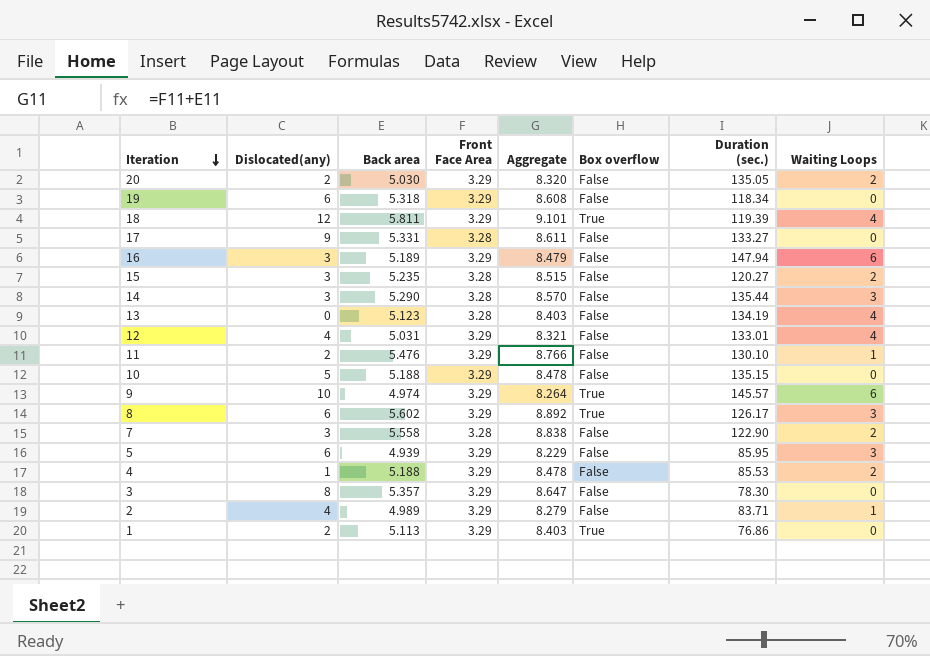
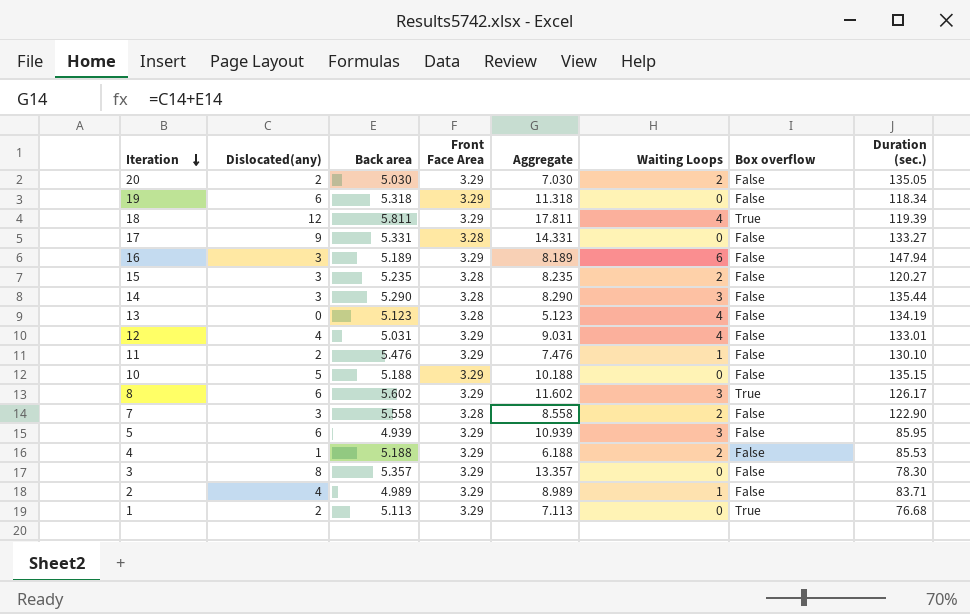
column Aggregate | formula: [Back area] + [Front Face Area] -> [Dislocated(any)] + [Back area]
column Waiting Loops | position: 8 -> 6
row 9: 10 | 4.974 | 3.29 | 8.264 | True | 145.57 | 6 -> none
1 | Duration (sec.): 76.86 -> 76.68

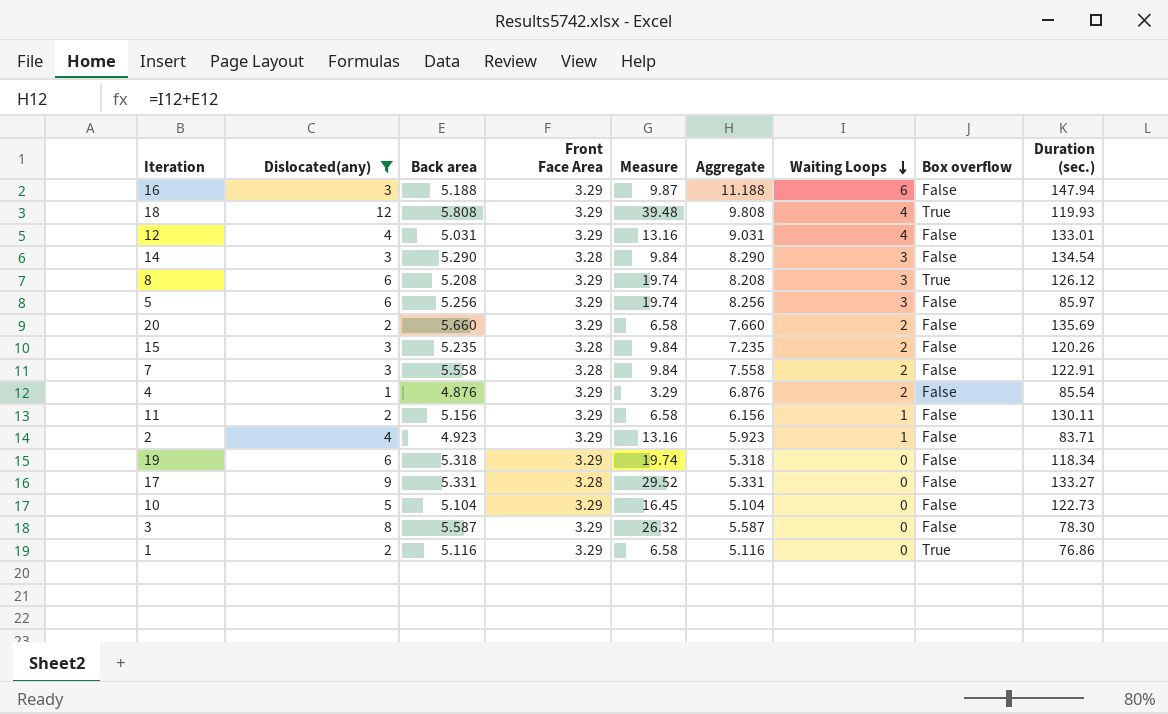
filter: none -> Dislocated(any) != 0
row order: Iteration descending -> Waiting Loops descending
column Measure | formula: none -> [Dislocated(any)] * [Front Face Area]
column Aggregate | formula: [Dislocated(any)] + [Back area] -> [Back area] + [Waiting Loops]
16 | Back area: 5.189 -> 5.188
18 | Back area: 5.811 -> 5.808
18 | Duration (sec.): 119.39 -> 119.93
14 | Duration (sec.): 135.44 -> 134.54
8 | Back area: 5.602 -> 5.208
8 | Duration (sec.): 126.17 -> 126.12
5 | Back area: 4.939 -> 5.256
5 | Duration (sec.): 85.95 -> 85.97
20 | Back area: 5.030 -> 5.660
20 | Duration (sec.): 135.05 -> 135.69
15 | Duration (sec.): 120.27 -> 120.26
7 | Duration (sec.): 122.90 -> 122.91
4 | Back area: 5.188 -> 4.876
4 | Duration (sec.): 85.53 -> 85.54
11 | Back area: 5.476 -> 5.156
11 | Duration (sec.): 130.10 -> 130.11
2 | Back area: 4.989 -> 4.923
10 | Back area: 5.188 -> 5.104
10 | Duration (sec.): 135.15 -> 122.73
3 | Back area: 5.357 -> 5.587
1 | Back area: 5.113 -> 5.116
1 | Duration (sec.): 76.68 -> 76.86

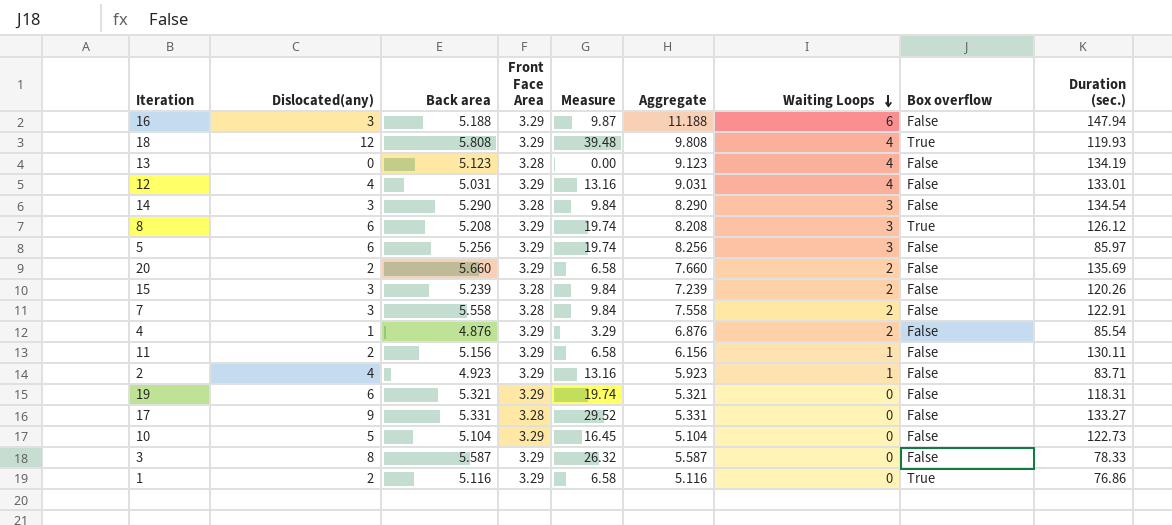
filter: Dislocated(any) != 0 -> none
15 | Back area: 5.235 -> 5.239
15 | Aggregate: 7.235 -> 7.239
19 | Back area: 5.318 -> 5.321
19 | Aggregate: 5.318 -> 5.321
19 | Duration (sec.): 118.34 -> 118.31
3 | Duration (sec.): 78.30 -> 78.33

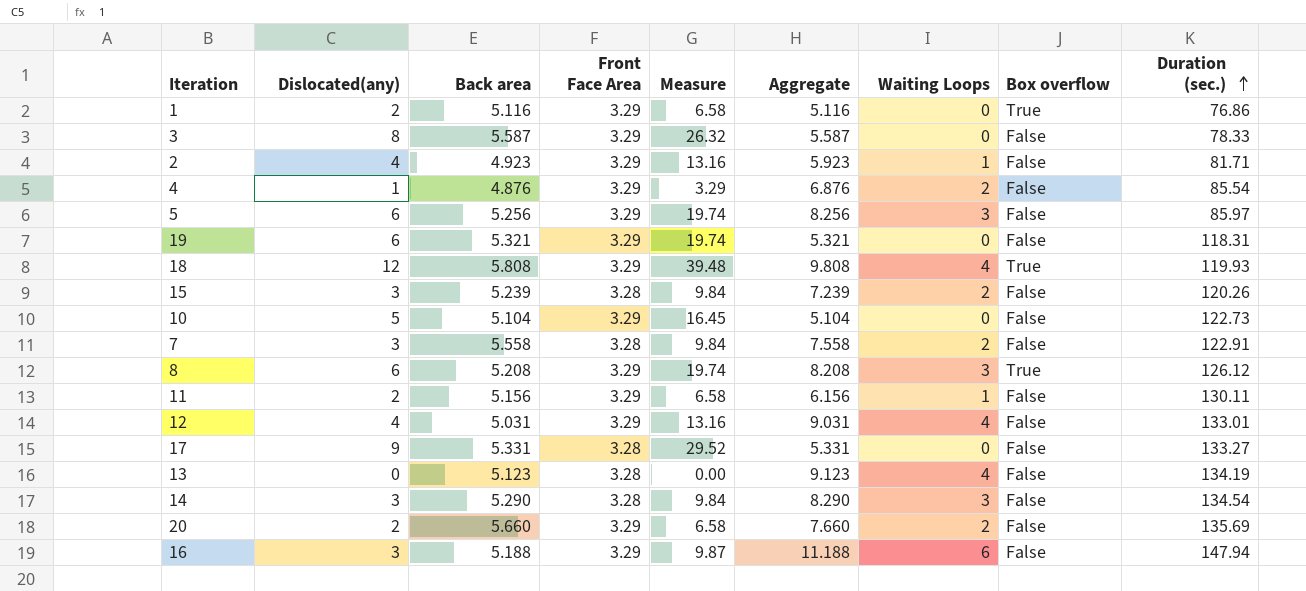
row order: Waiting Loops descending -> Duration (sec.) ascending
2 | Duration (sec.): 83.71 -> 81.71

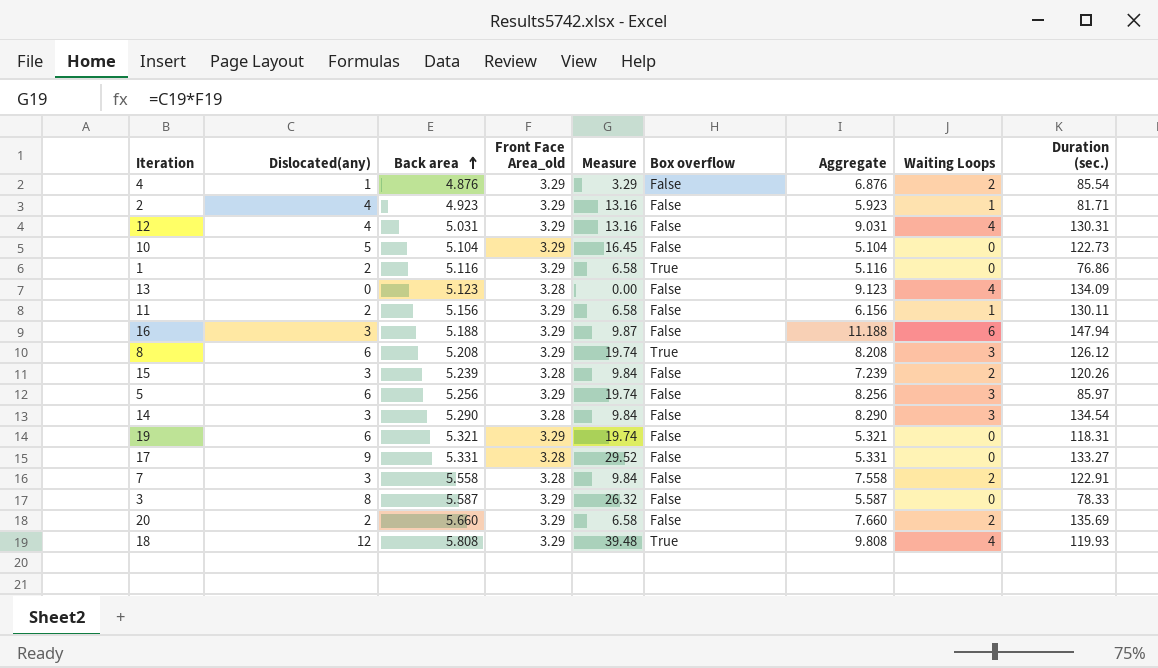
row order: Duration (sec.) ascending -> Back area ascending
column name: Front Face Area -> Front Face Area_old
column Box overflow | position: 8 -> 6
12 | Duration (sec.): 133.01 -> 130.31
13 | Duration (sec.): 134.19 -> 134.09

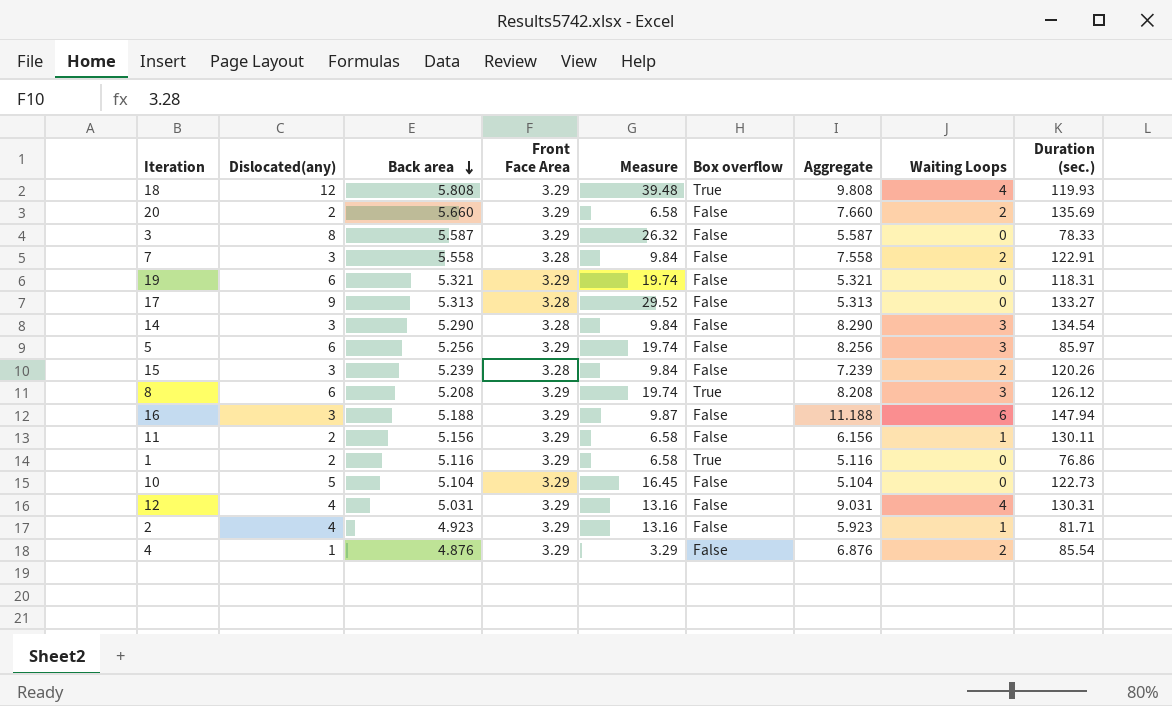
row order: Back area ascending -> Back area descending
column name: Front Face Area_old -> Front Face Area
row 13: 0 | 5.123 | 3.28 | 0.00 | False | 9.123 | 4 | 134.09 -> none
17 | Back area: 5.331 -> 5.313
17 | Aggregate: 5.331 -> 5.313

